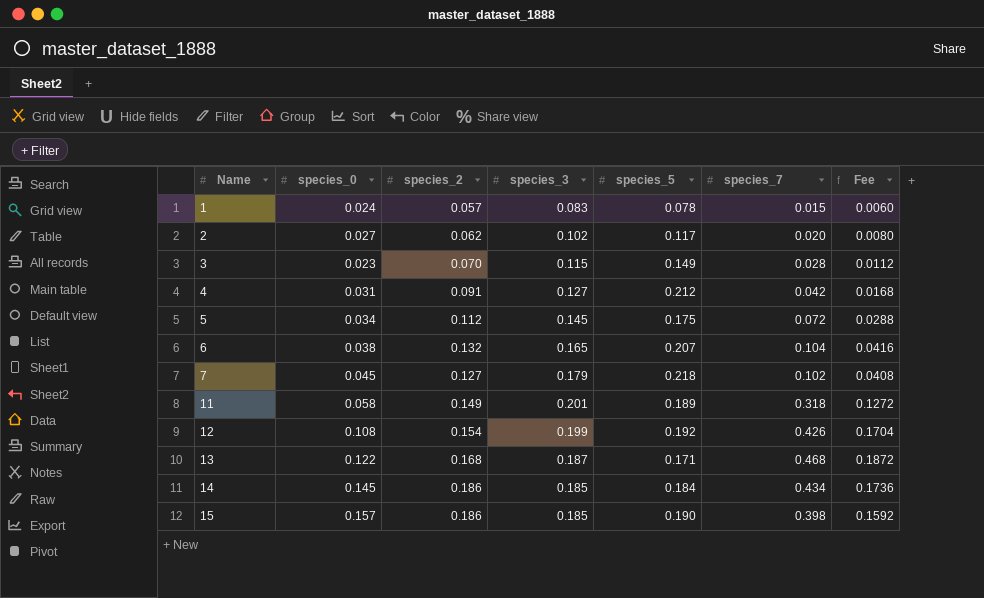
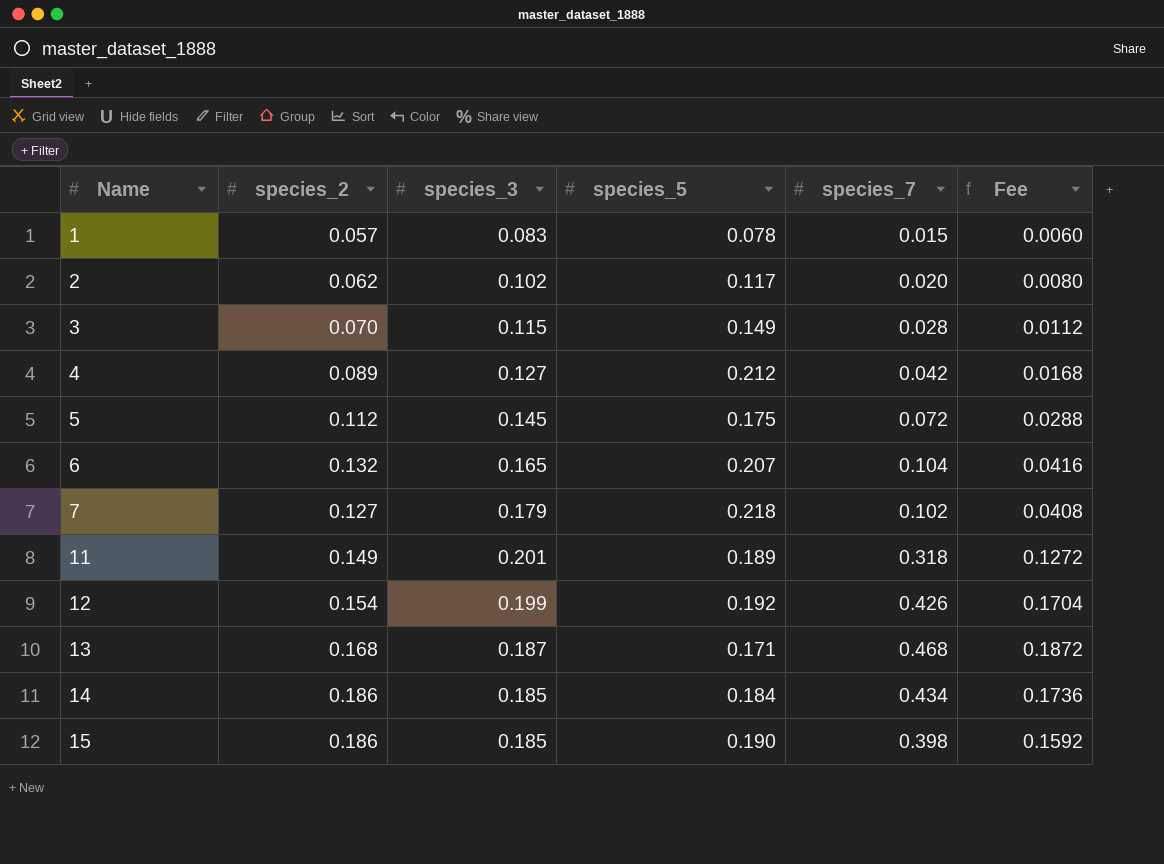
column species_0 | position: 2 -> none
4 | species_2: 0.091 -> 0.089

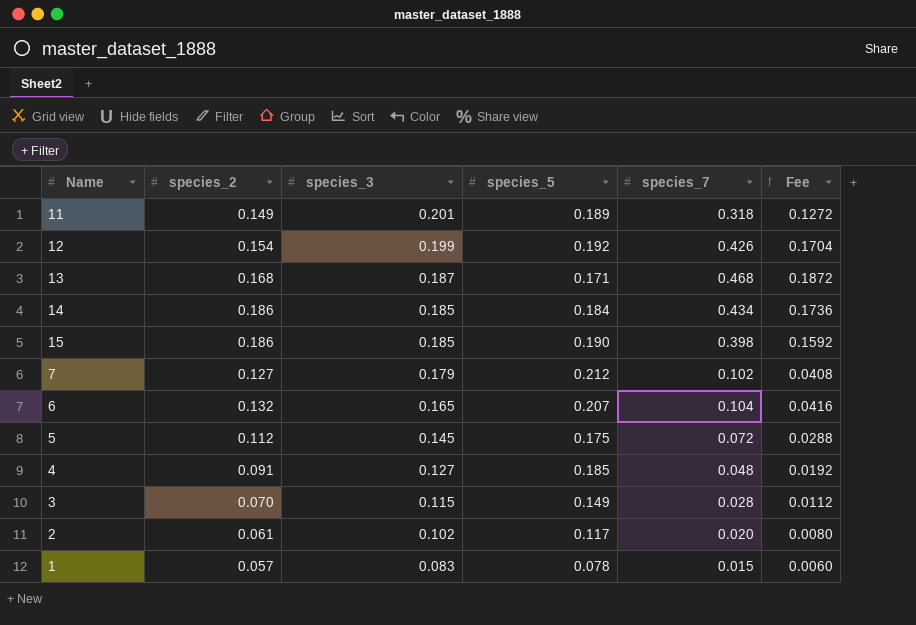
row order: Name ascending -> species_3 descending
7 | species_5: 0.218 -> 0.212
4 | species_2: 0.089 -> 0.091
4 | species_5: 0.212 -> 0.185
4 | species_7: 0.042 -> 0.048
4 | Fee: 0.0168 -> 0.0192
2 | species_2: 0.062 -> 0.061

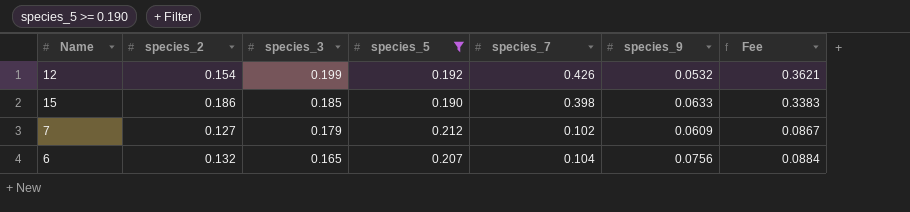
filter: none -> species_5 >= 0.190
column species_9 | position: none -> 6
column Fee | formula: [species_7] * 0.4 -> [species_7] * 0.85

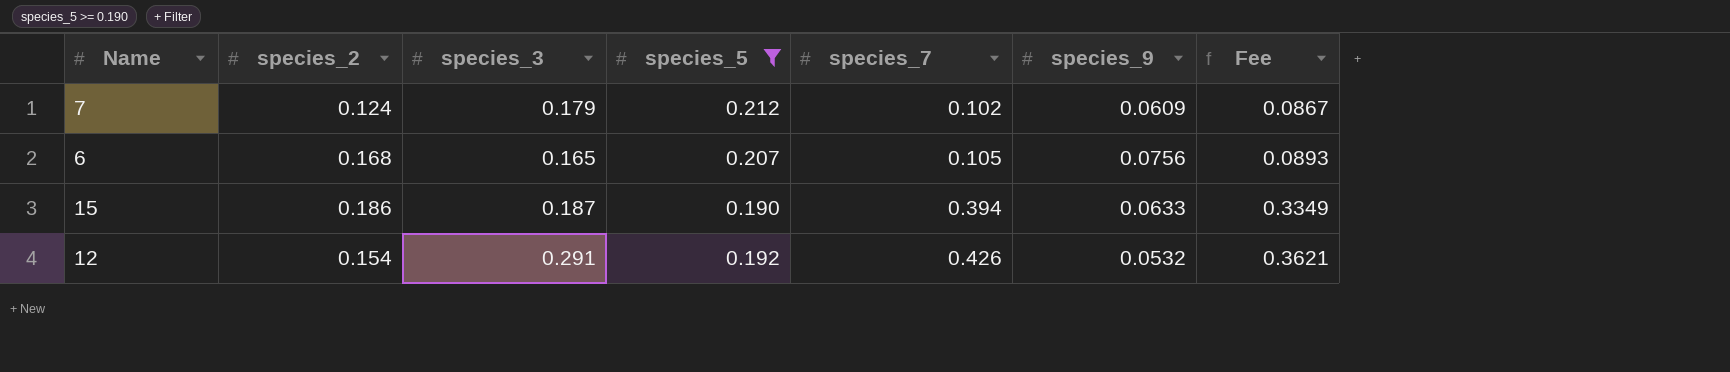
row order: species_3 descending -> species_7 ascending
7 | species_2: 0.127 -> 0.124
6 | species_2: 0.132 -> 0.168
6 | species_7: 0.104 -> 0.105
6 | Fee: 0.0884 -> 0.0893
15 | species_3: 0.185 -> 0.187
15 | species_7: 0.398 -> 0.394
15 | Fee: 0.3383 -> 0.3349
12 | species_3: 0.199 -> 0.291

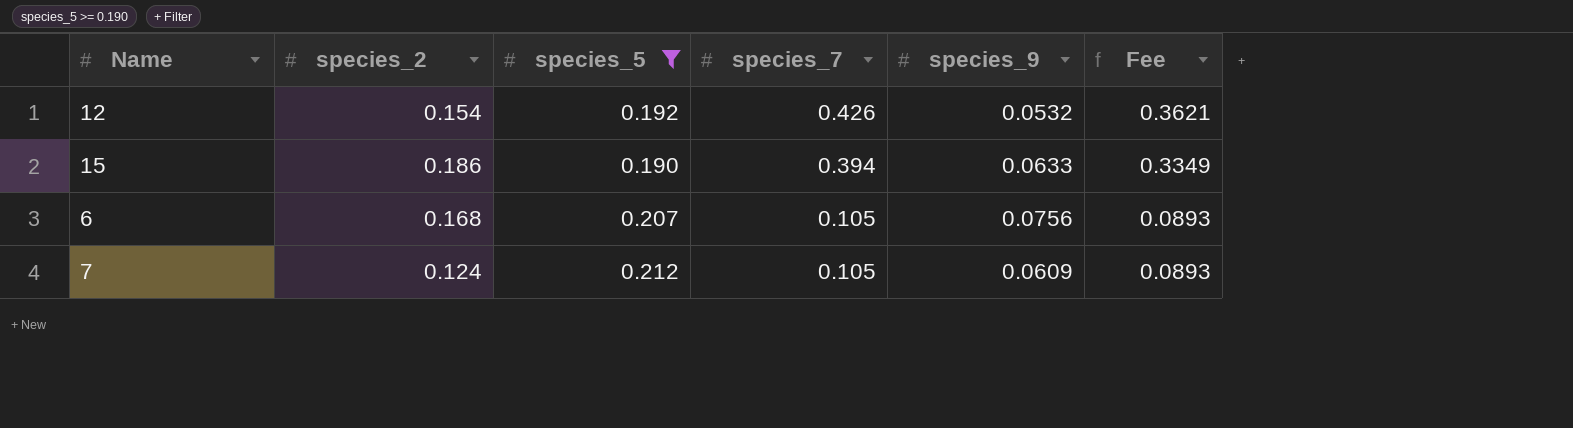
row order: species_7 ascending -> species_7 descending
column species_3 | position: 3 -> none
7 | species_7: 0.102 -> 0.105
7 | Fee: 0.0867 -> 0.0893

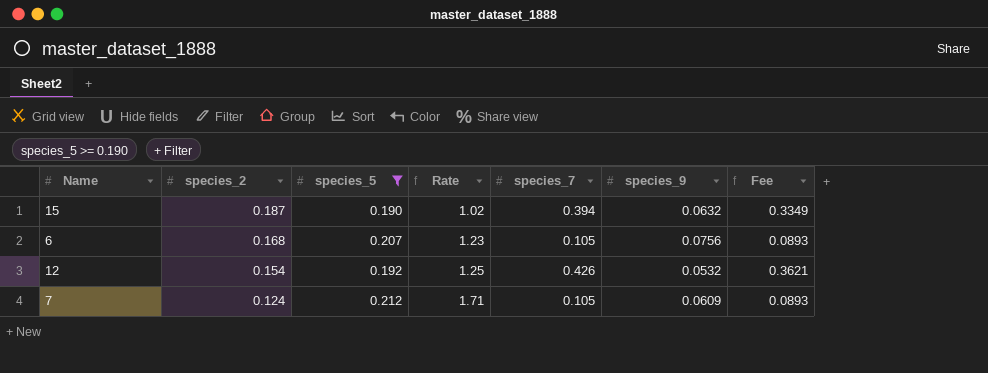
row order: species_7 descending -> species_2 descending
column Rate | formula: none -> [species_5] / [species_2]
15 | species_2: 0.186 -> 0.187
15 | species_9: 0.0633 -> 0.0632

